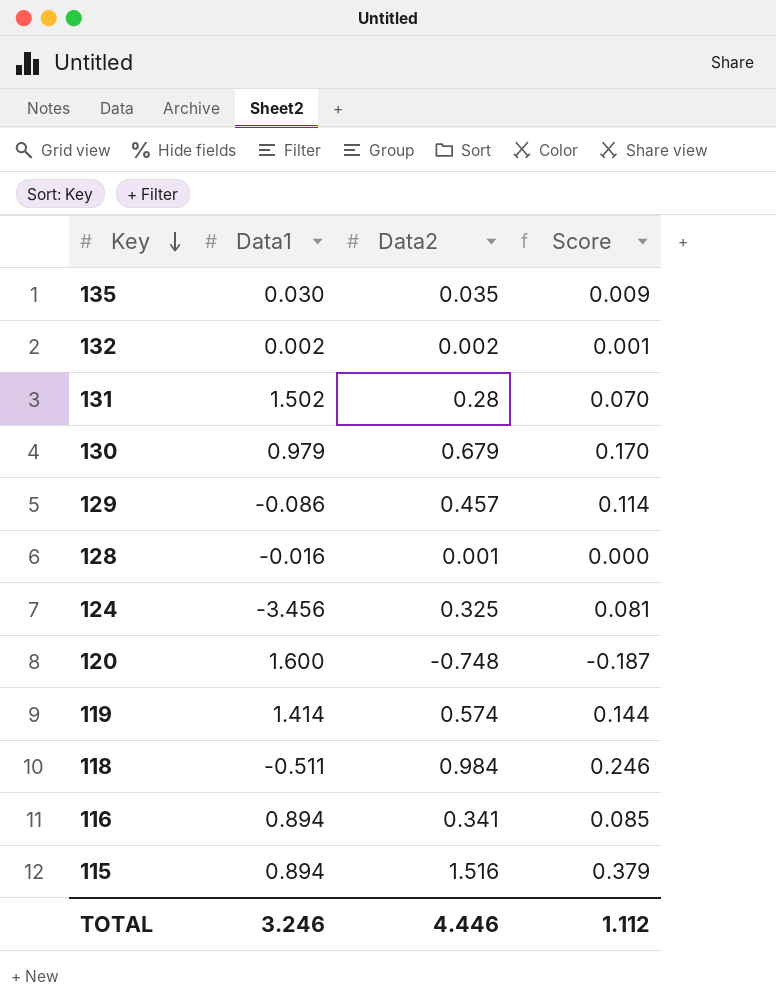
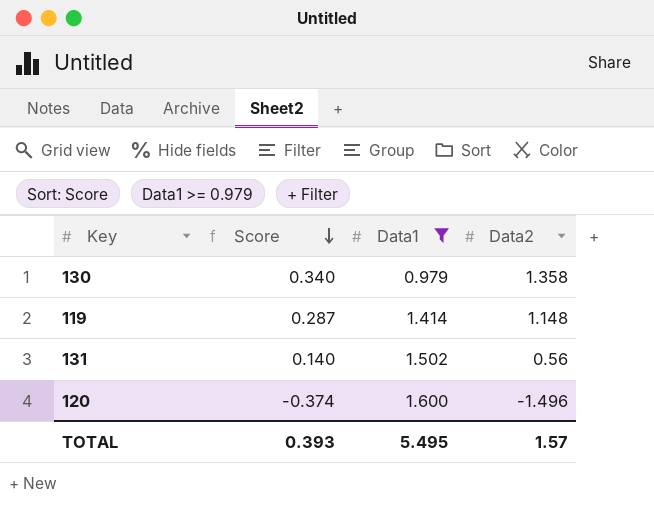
filter: none -> Data1 >= 0.979
row order: Key descending -> Score descending
column Score | position: 4 -> 2
130 | Score: 0.170 -> 0.340
130 | Data2: 0.679 -> 1.358
119 | Score: 0.144 -> 0.287
119 | Data2: 0.574 -> 1.148
131 | Score: 0.070 -> 0.140
131 | Data2: 0.28 -> 0.56
120 | Score: -0.187 -> -0.374
120 | Data2: -0.748 -> -1.496
TOTAL | Score: 1.112 -> 0.393
TOTAL | Data1: 3.246 -> 5.495
TOTAL | Data2: 4.446 -> 1.57

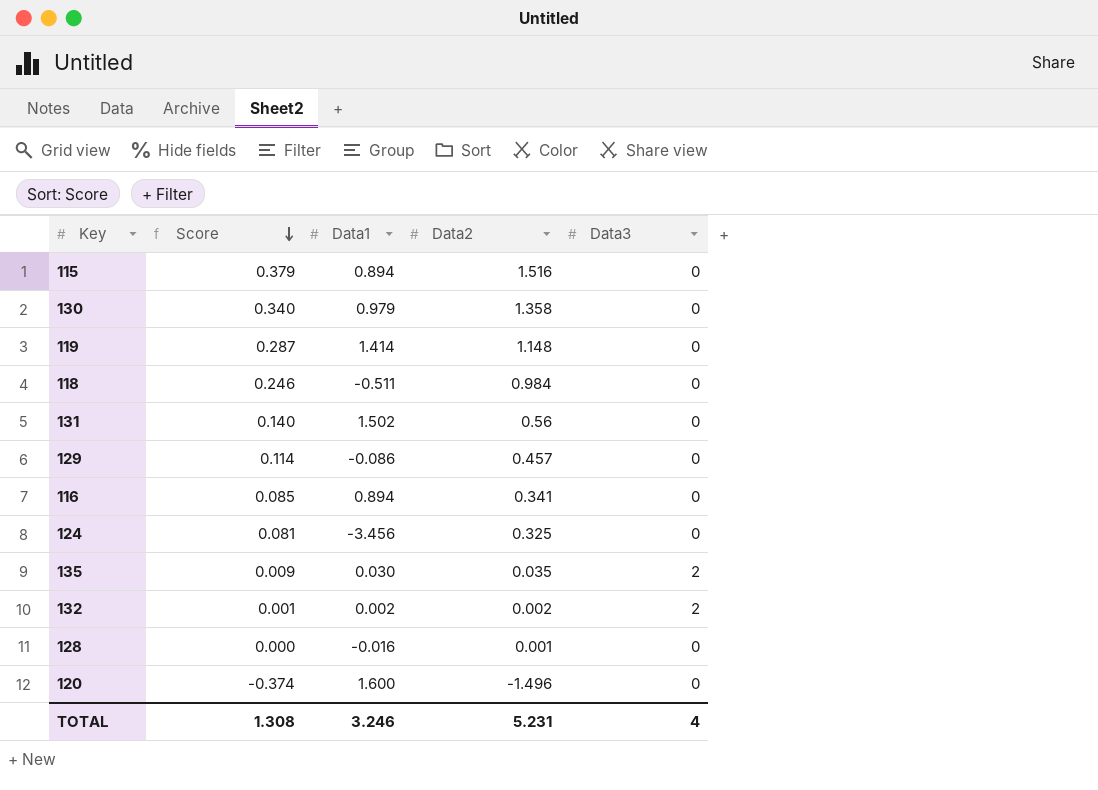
filter: Data1 >= 0.979 -> none
column Data3 | position: none -> 5
TOTAL | Score: 0.393 -> 1.308
TOTAL | Data1: 5.495 -> 3.246
TOTAL | Data2: 1.57 -> 5.231

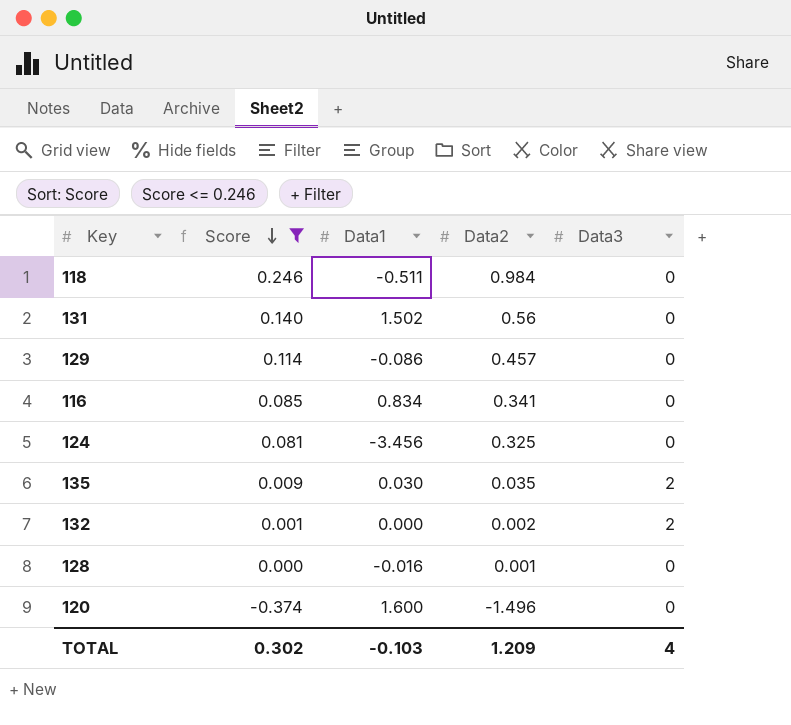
filter: none -> Score <= 0.246
116 | Data1: 0.894 -> 0.834
132 | Data1: 0.002 -> 0.000
TOTAL | Score: 1.308 -> 0.302
TOTAL | Data1: 3.246 -> -0.103
TOTAL | Data2: 5.231 -> 1.209

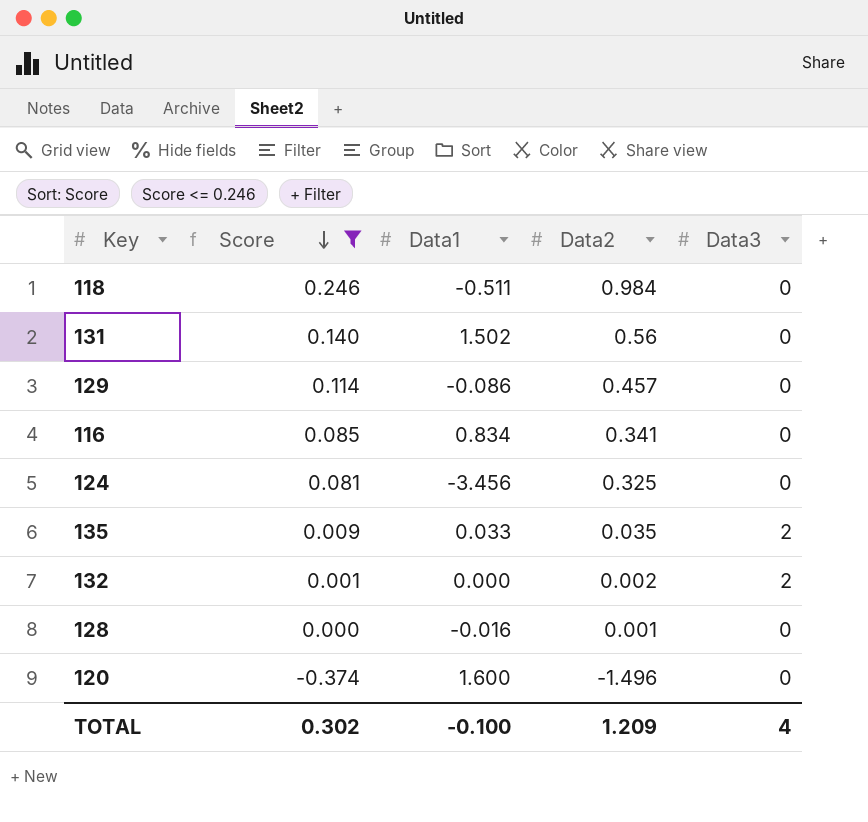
135 | Data1: 0.030 -> 0.033
TOTAL | Data1: -0.103 -> -0.100

